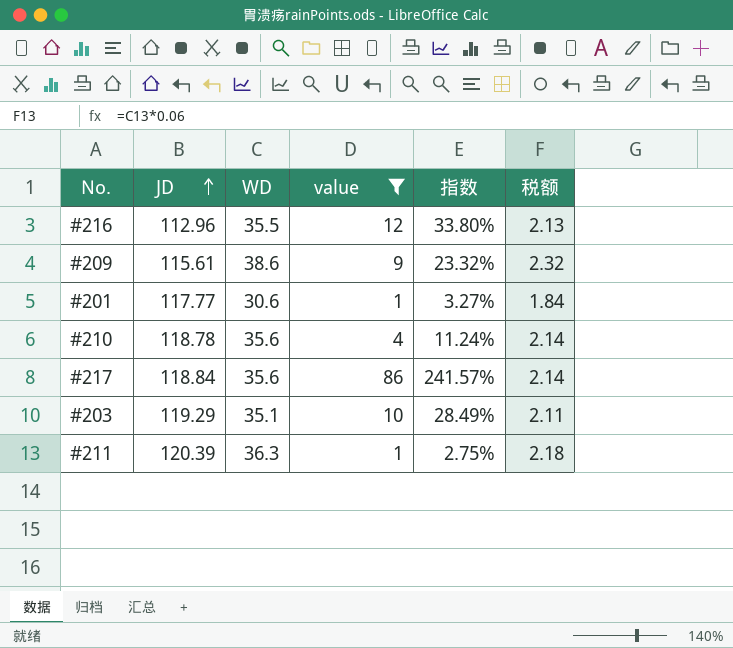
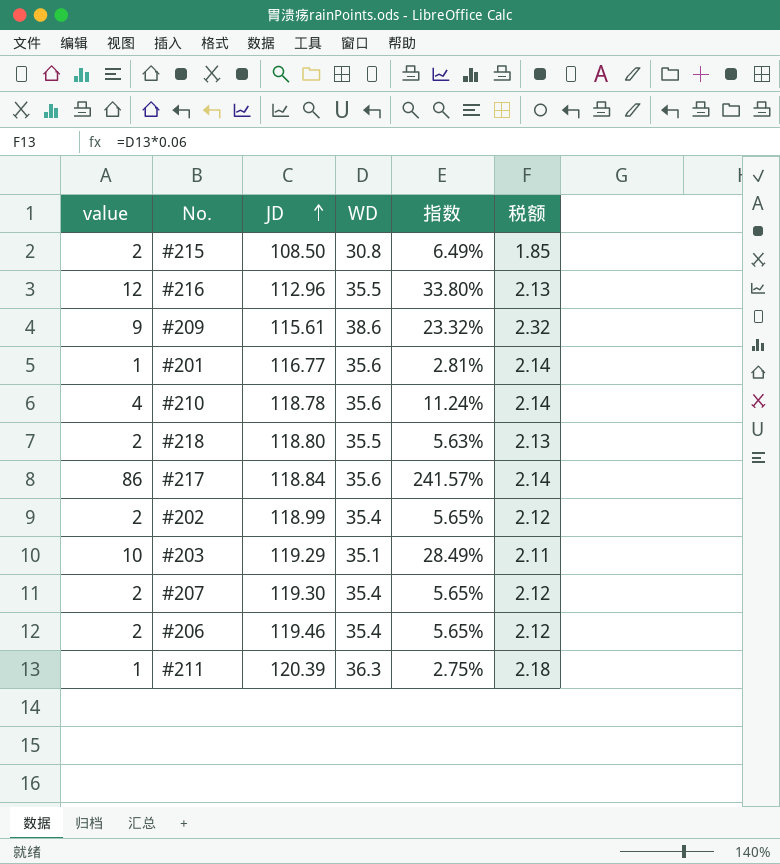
filter: value != 2 -> none
column value | position: 4 -> 1
#201 | JD: 117.77 -> 116.77
#201 | WD: 30.6 -> 35.6
#201 | 指数: 3.27% -> 2.81%
#201 | 税额: 1.84 -> 2.14

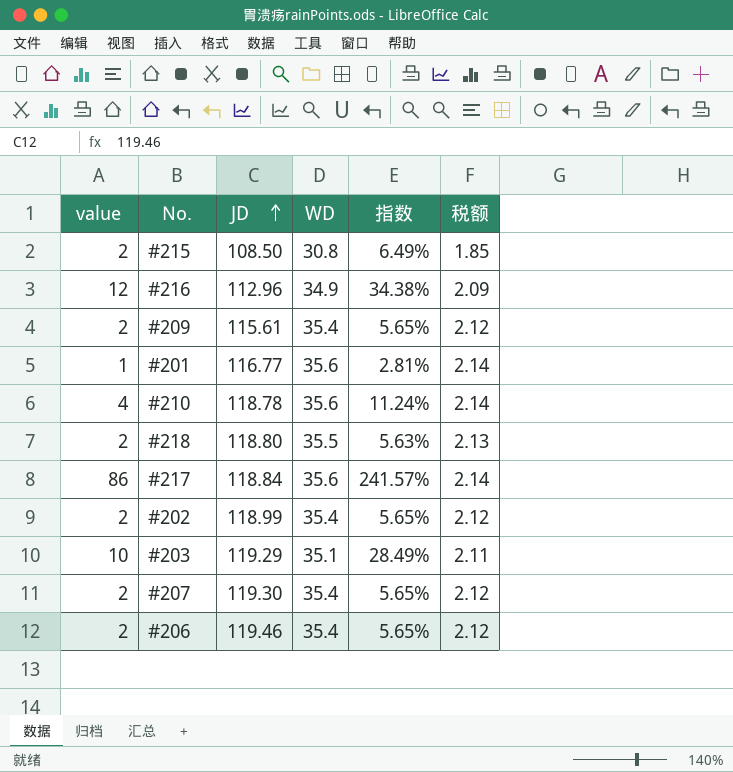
row #211: 1 | 120.39 | 36.3 | 2.75% | 2.18 -> none
#216 | WD: 35.5 -> 34.9
#216 | 指数: 33.80% -> 34.38%
#216 | 税额: 2.13 -> 2.09
#209 | value: 9 -> 2
#209 | WD: 38.6 -> 35.4
#209 | 指数: 23.32% -> 5.65%
#209 | 税额: 2.32 -> 2.12

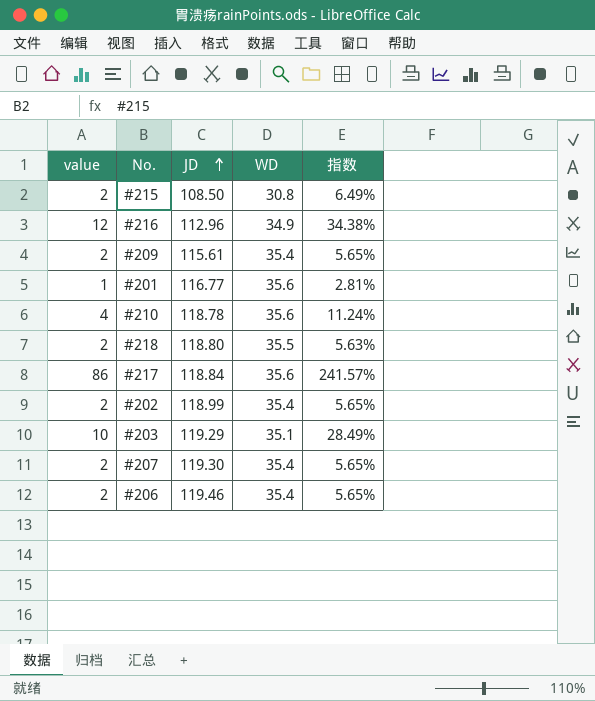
column 税额 | formula: [WD] * 0.06 -> none

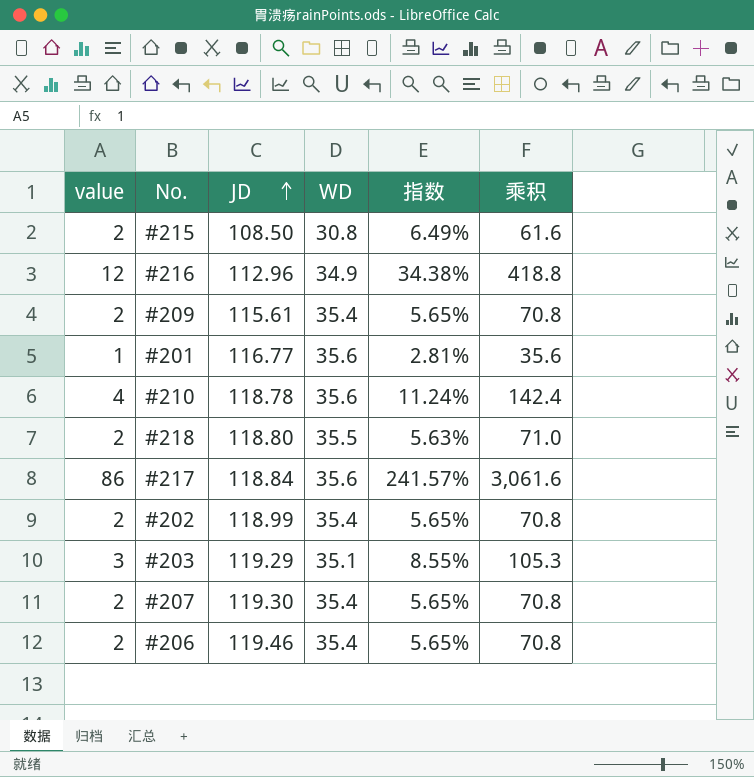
column 乘积 | formula: none -> [value] * [WD]
#203 | value: 10 -> 3
#203 | 指数: 28.49% -> 8.55%

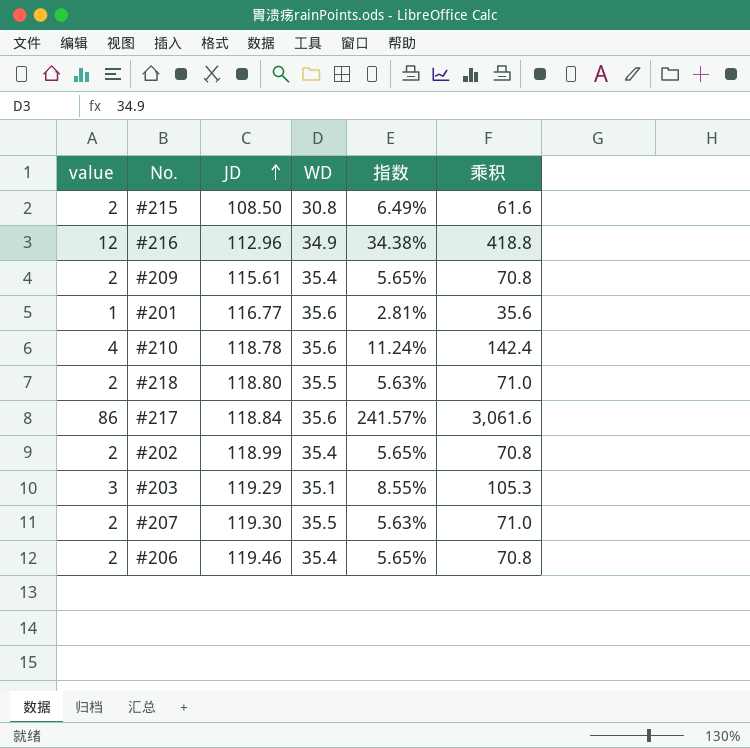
#207 | WD: 35.4 -> 35.5
#207 | 指数: 5.65% -> 5.63%
#207 | 乘积: 70.8 -> 71.0

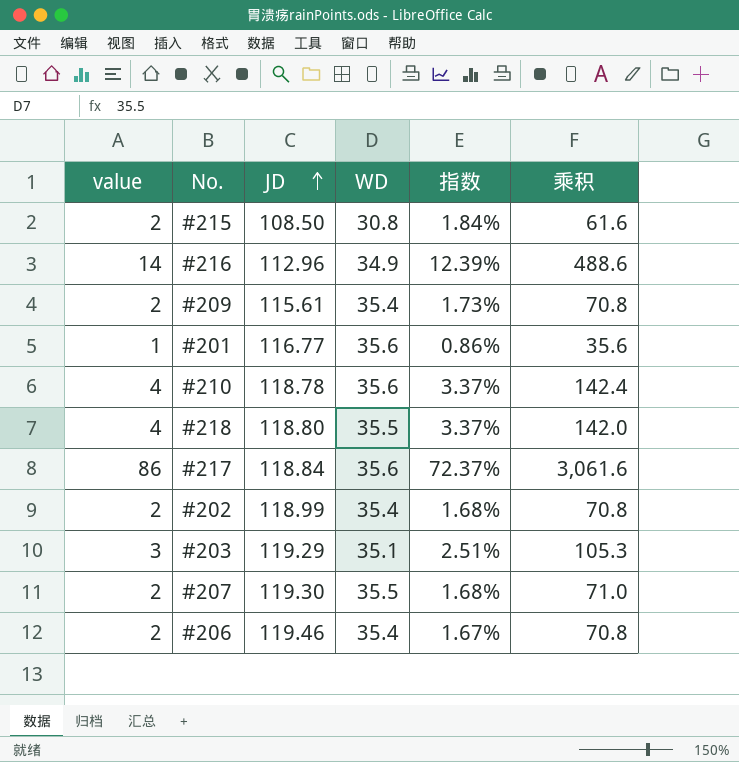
column 指数 | formula: [value] / [WD] -> [value] / [JD]
#216 | value: 12 -> 14
#216 | 乘积: 418.8 -> 488.6
#218 | value: 2 -> 4
#218 | 乘积: 71.0 -> 142.0

